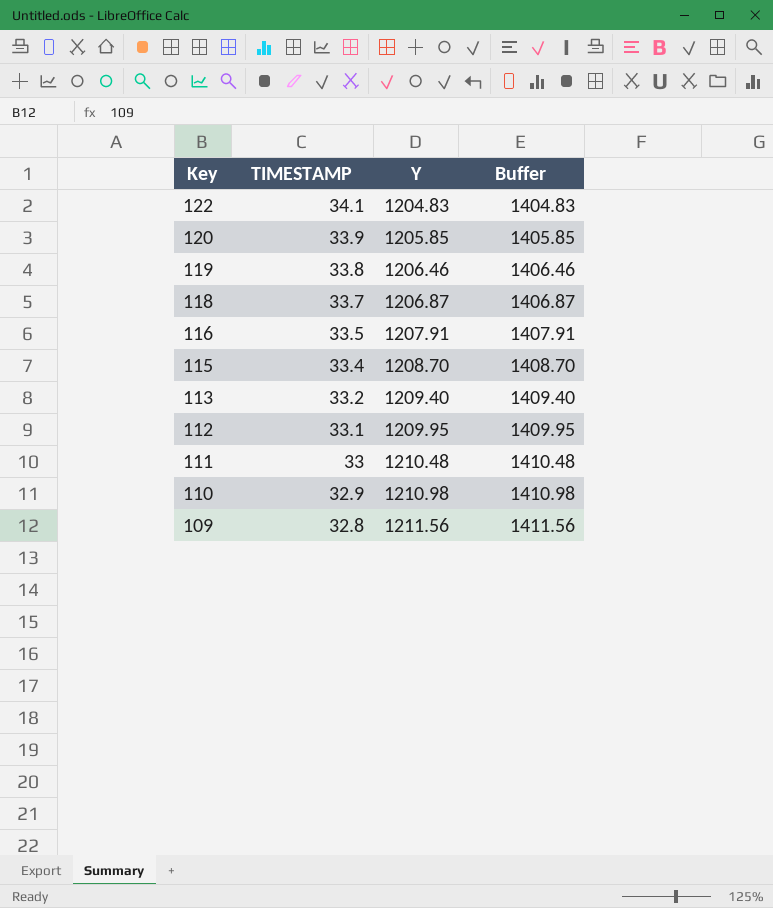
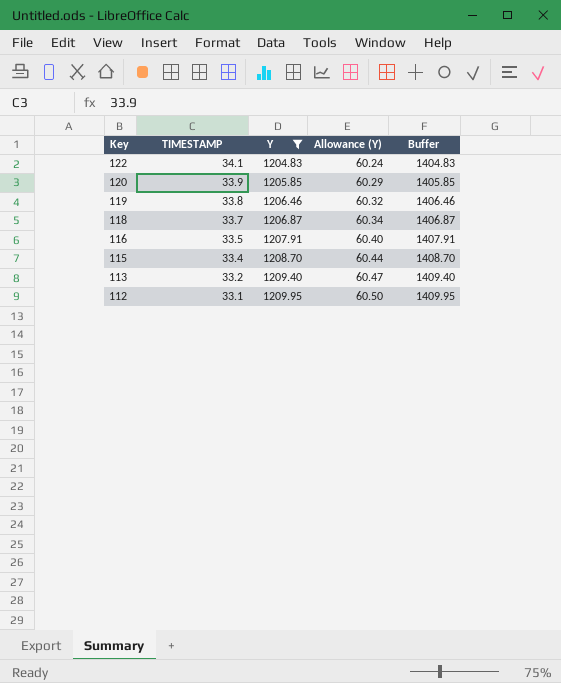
filter: none -> Y <= 1209.95
column Allowance (Y) | formula: none -> [Y] * 0.05

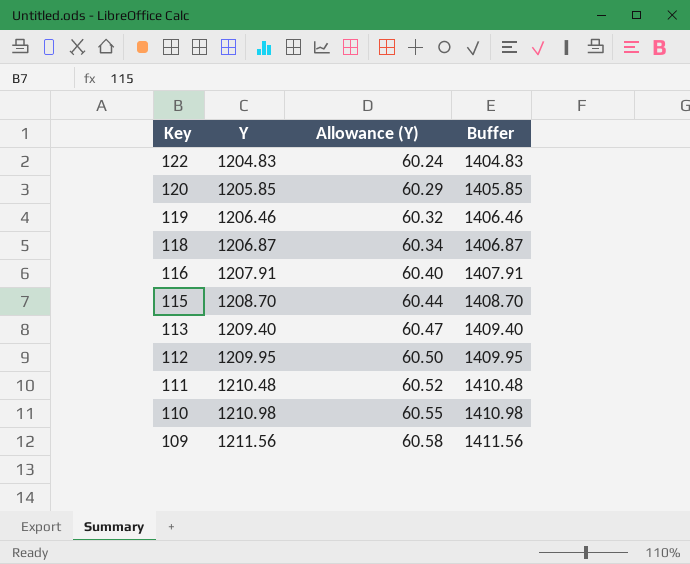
filter: Y <= 1209.95 -> none
column TIMESTAMP | position: 2 -> none

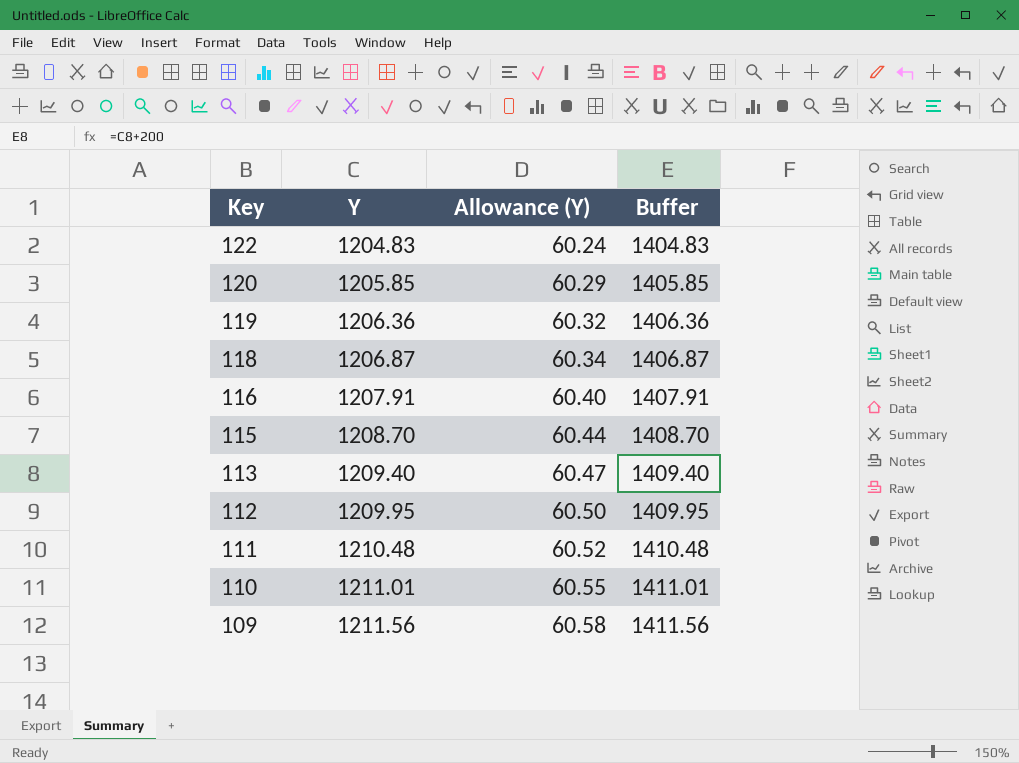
119 | Y: 1206.46 -> 1206.36
119 | Buffer: 1406.46 -> 1406.36
110 | Y: 1210.98 -> 1211.01
110 | Buffer: 1410.98 -> 1411.01

